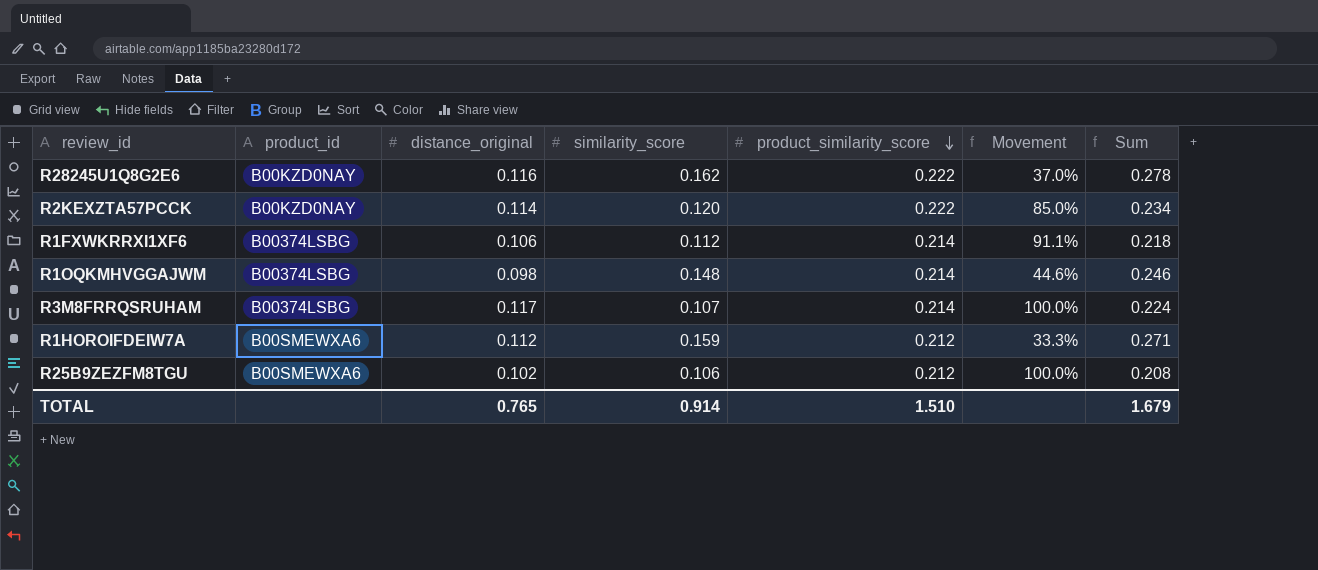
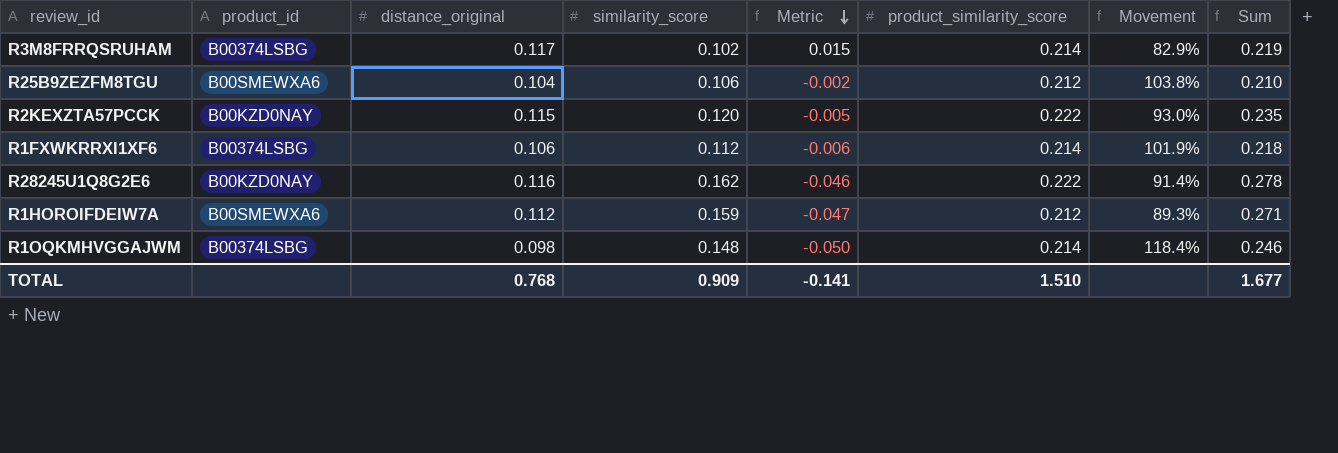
row order: product_similarity_score descending -> Metric descending
column Metric | formula: none -> [distance_original] - [similarity_score]
column Movement | formula: ([product_similarity_score] - [similarity_score]) / [similarity_score] -> ([product_similarity_score] - [distance_original]) / [distance_original]
R3M8FRRQSRUHAM | similarity_score: 0.107 -> 0.102
R3M8FRRQSRUHAM | Sum: 0.224 -> 0.219
R25B9ZEZFM8TGU | distance_original: 0.102 -> 0.104
R25B9ZEZFM8TGU | Sum: 0.208 -> 0.210
R2KEXZTA57PCCK | distance_original: 0.114 -> 0.115
R2KEXZTA57PCCK | Sum: 0.234 -> 0.235
TOTAL | distance_original: 0.765 -> 0.768
TOTAL | similarity_score: 0.914 -> 0.909
TOTAL | Sum: 1.679 -> 1.677

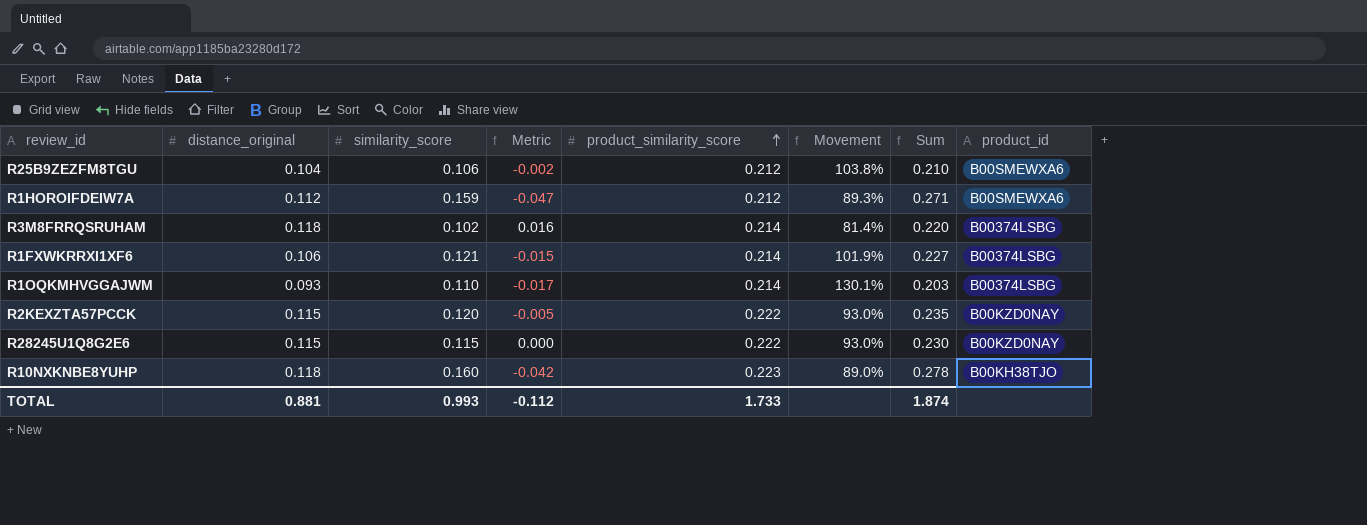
row order: Metric descending -> product_similarity_score ascending
column product_id | position: 2 -> 8
R3M8FRRQSRUHAM | distance_original: 0.117 -> 0.118
R3M8FRRQSRUHAM | Metric: 0.015 -> 0.016
R3M8FRRQSRUHAM | Movement: 82.9% -> 81.4%
R3M8FRRQSRUHAM | Sum: 0.219 -> 0.220
R1FXWKRRXI1XF6 | similarity_score: 0.112 -> 0.121
R1FXWKRRXI1XF6 | Metric: -0.006 -> -0.015
R1FXWKRRXI1XF6 | Sum: 0.218 -> 0.227
R1OQKMHVGGAJWM | distance_original: 0.098 -> 0.093
R1OQKMHVGGAJWM | similarity_score: 0.148 -> 0.110
R1OQKMHVGGAJWM | Metric: -0.050 -> -0.017
R1OQKMHVGGAJWM | Movement: 118.4% -> 130.1%
R1OQKMHVGGAJWM | Sum: 0.246 -> 0.203
R28245U1Q8G2E6 | distance_original: 0.116 -> 0.115
R28245U1Q8G2E6 | similarity_score: 0.162 -> 0.115
R28245U1Q8G2E6 | Metric: -0.046 -> 0.000
R28245U1Q8G2E6 | Movement: 91.4% -> 93.0%
R28245U1Q8G2E6 | Sum: 0.278 -> 0.230
row R10NXKNBE8YUHP: none -> 0.118 | 0.160 | -0.042 | 0.223 | 89.0% | 0.278 | B00KH38TJO
TOTAL | distance_original: 0.768 -> 0.881
TOTAL | similarity_score: 0.909 -> 0.993
TOTAL | Metric: -0.141 -> -0.112
TOTAL | product_similarity_score: 1.510 -> 1.733
TOTAL | Sum: 1.677 -> 1.874

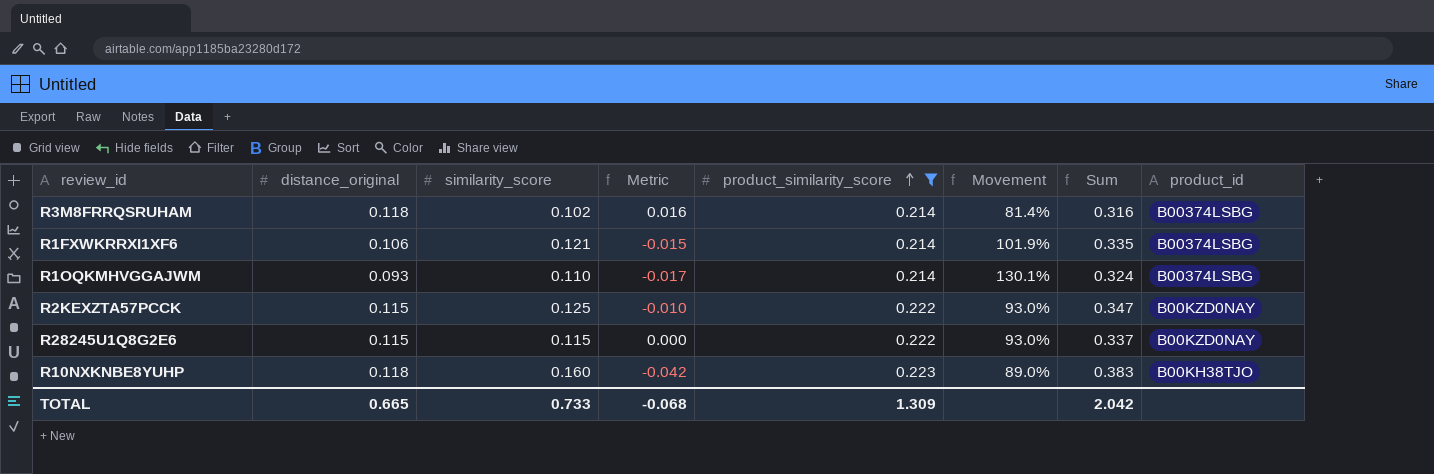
filter: none -> product_similarity_score != 0.212
column Sum | formula: [distance_original] + [similarity_score] -> [similarity_score] + [product_similarity_score]
R2KEXZTA57PCCK | similarity_score: 0.120 -> 0.125
R2KEXZTA57PCCK | Metric: -0.005 -> -0.010
TOTAL | distance_original: 0.881 -> 0.665
TOTAL | similarity_score: 0.993 -> 0.733
TOTAL | Metric: -0.112 -> -0.068
TOTAL | product_similarity_score: 1.733 -> 1.309
TOTAL | Sum: 1.874 -> 2.042

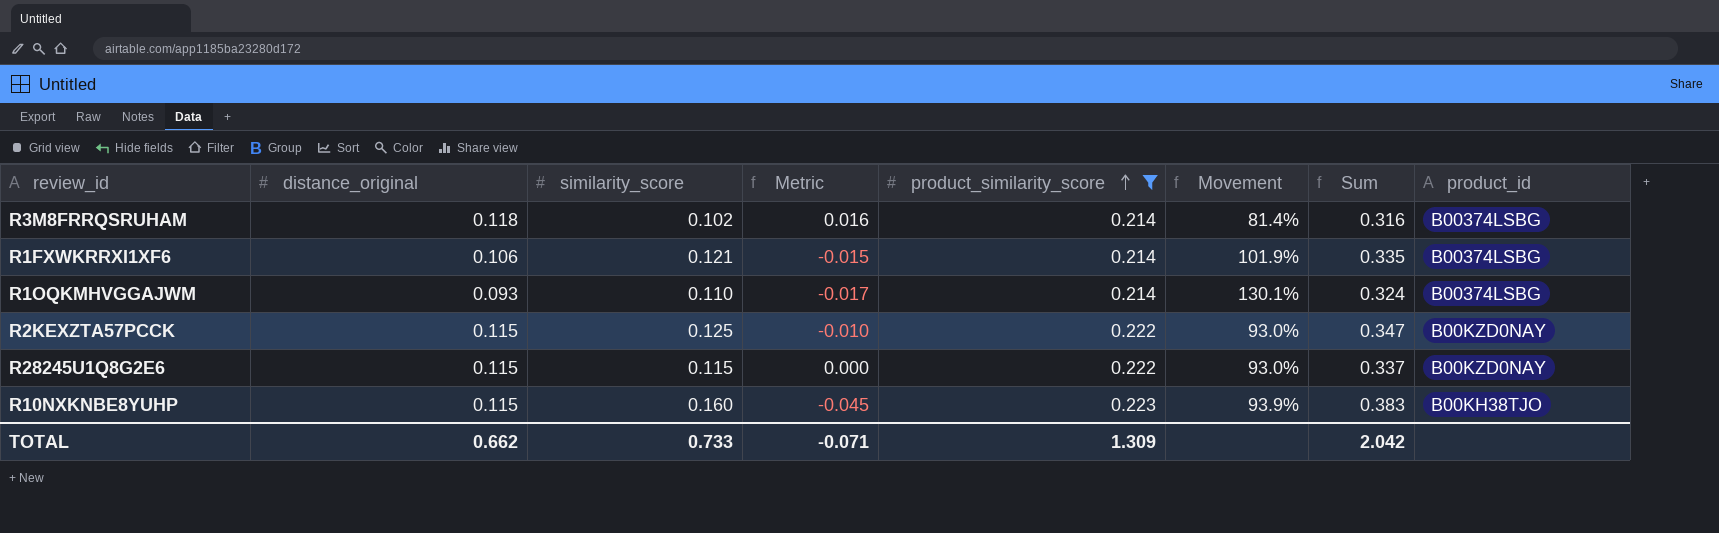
R10NXKNBE8YUHP | distance_original: 0.118 -> 0.115
R10NXKNBE8YUHP | Metric: -0.042 -> -0.045
R10NXKNBE8YUHP | Movement: 89.0% -> 93.9%
TOTAL | distance_original: 0.665 -> 0.662
TOTAL | Metric: -0.068 -> -0.071

